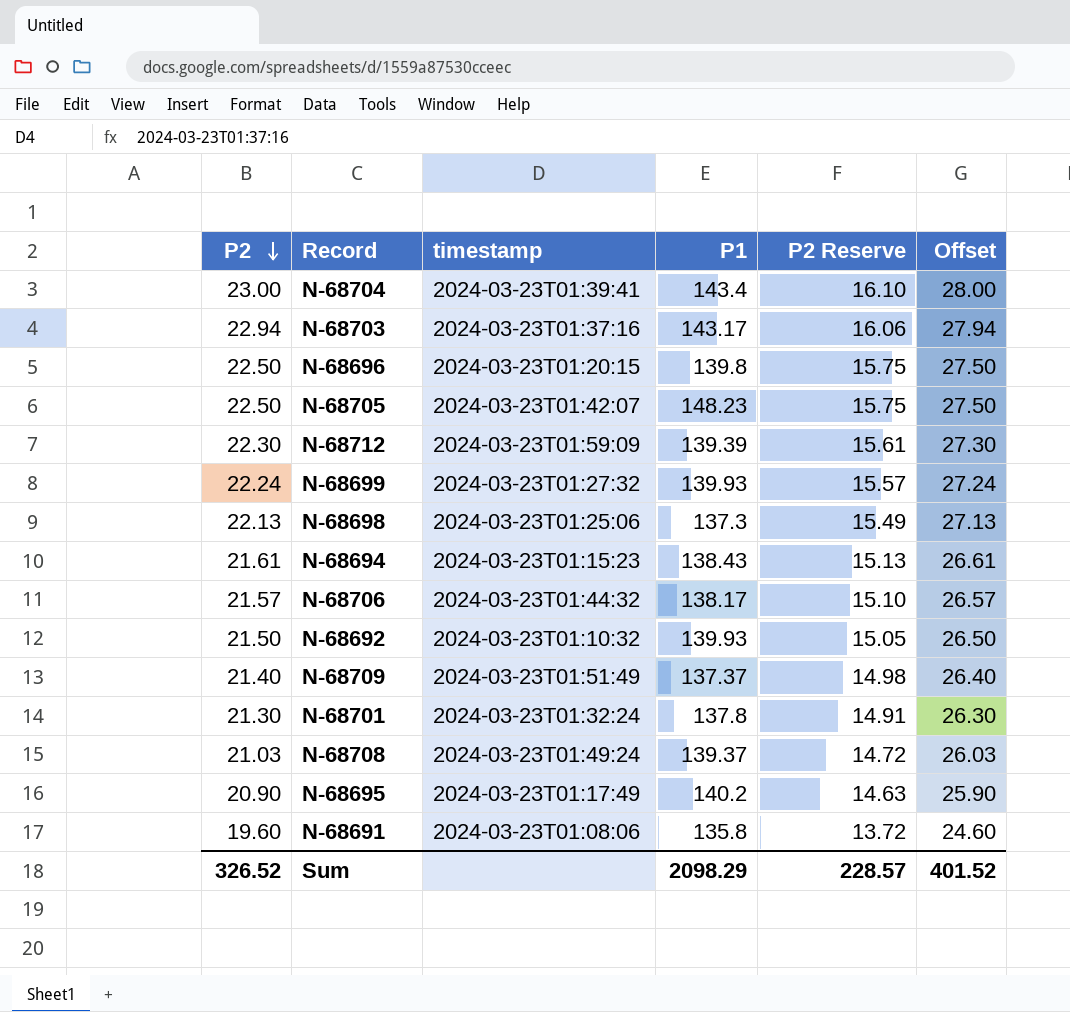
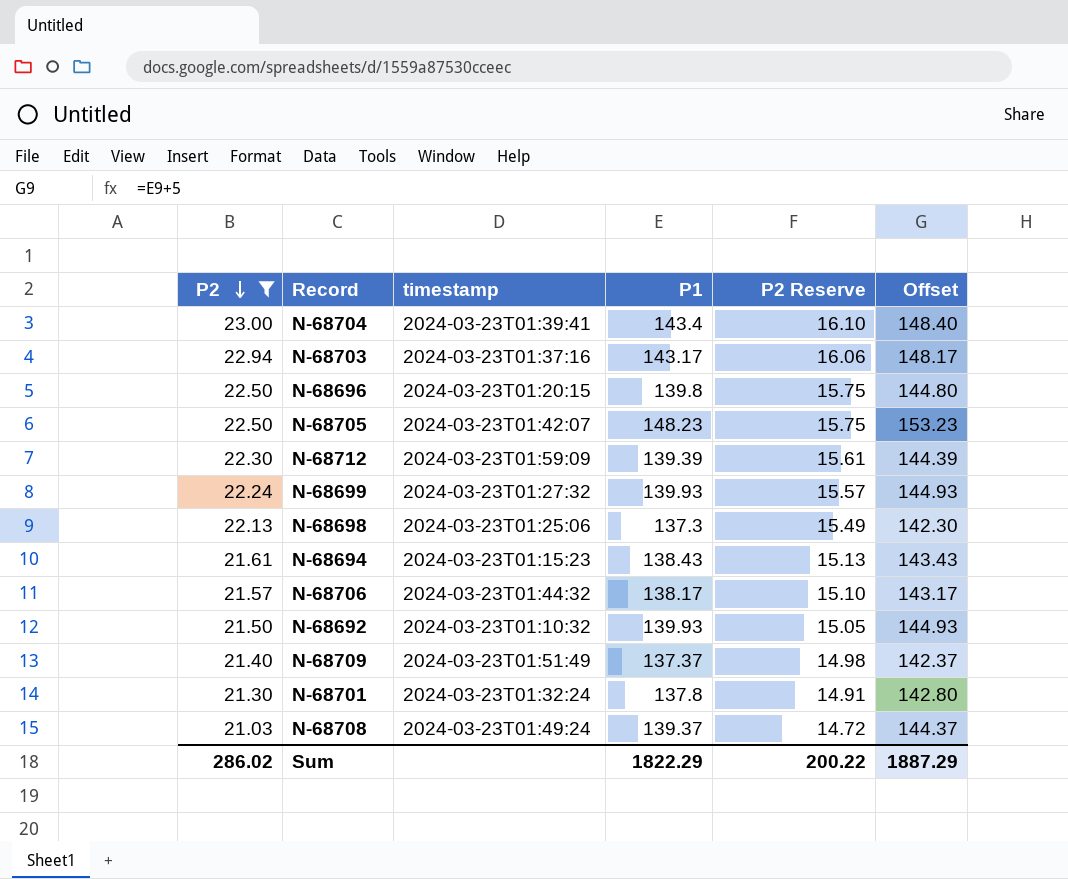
filter: none -> P2 >= 21.03
column Offset | formula: [P2] + 5 -> [P1] + 5
Sum | P2: 326.52 -> 286.02
Sum | P1: 2098.29 -> 1822.29
Sum | P2 Reserve: 228.57 -> 200.22
Sum | Offset: 401.52 -> 1887.29

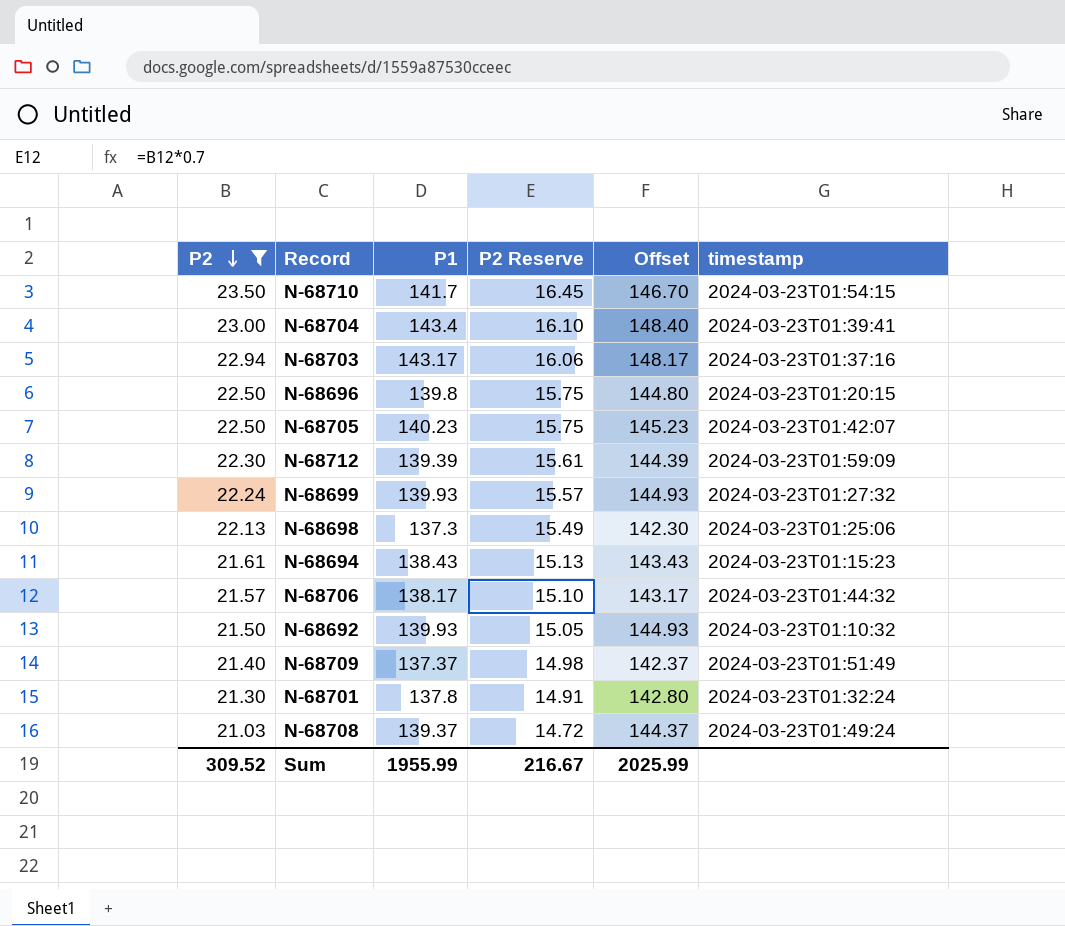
column timestamp | position: 3 -> 6
row N-68710: none -> 23.50 | 141.7 | 16.45 | 146.70 | 2024-03-23T01:54:15
N-68705 | P1: 148.23 -> 140.23
N-68705 | Offset: 153.23 -> 145.23
Sum | P2: 286.02 -> 309.52
Sum | P1: 1822.29 -> 1955.99
Sum | P2 Reserve: 200.22 -> 216.67
Sum | Offset: 1887.29 -> 2025.99

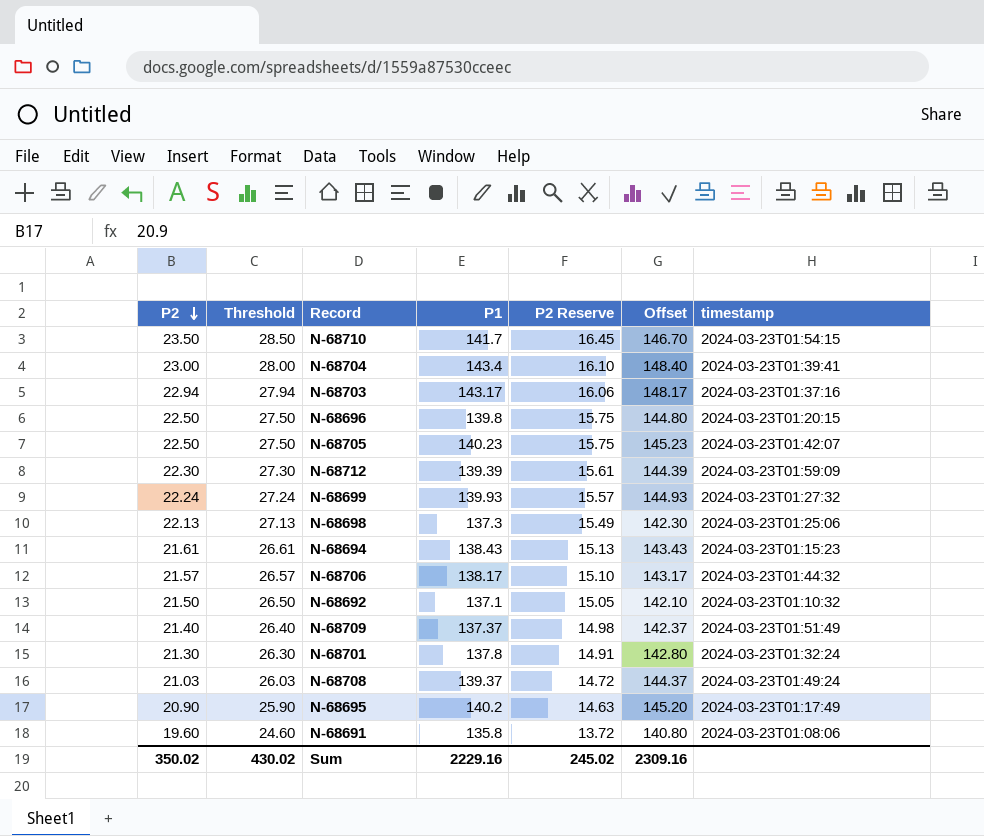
filter: P2 >= 21.03 -> none
column Threshold | formula: none -> [P2] + 5
N-68692 | P1: 139.93 -> 137.1
N-68692 | Offset: 144.93 -> 142.10
Sum | P2: 309.52 -> 350.02
Sum | P1: 1955.99 -> 2229.16
Sum | P2 Reserve: 216.67 -> 245.02
Sum | Offset: 2025.99 -> 2309.16

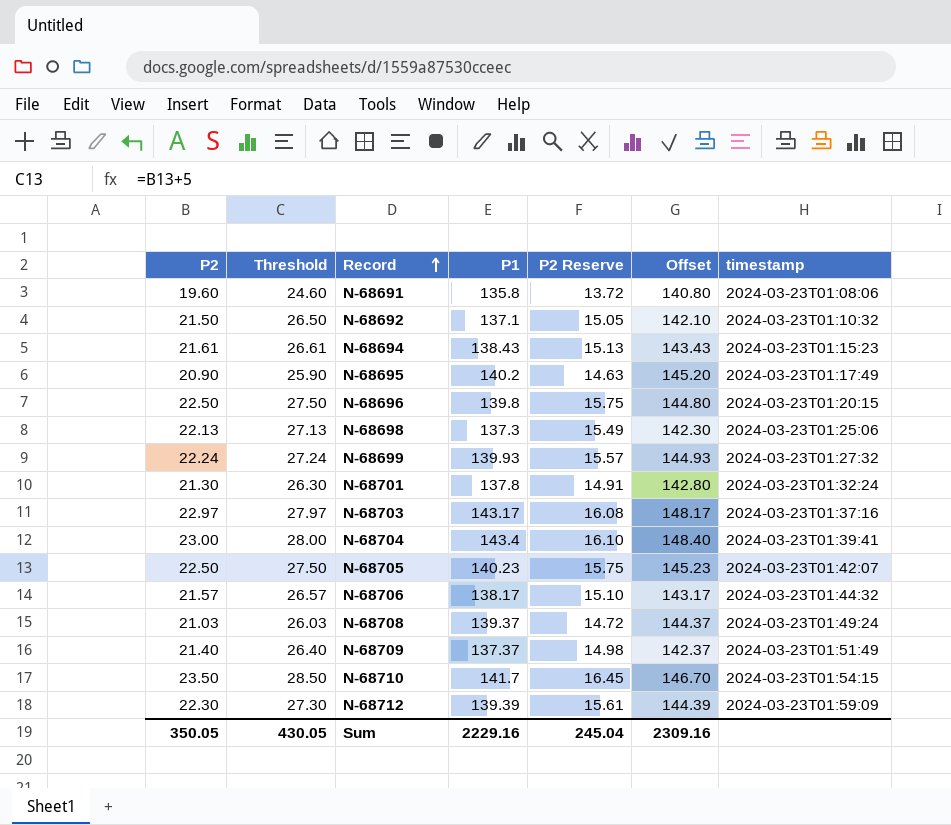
row order: P2 descending -> Record ascending
N-68703 | P2: 22.94 -> 22.97
N-68703 | Threshold: 27.94 -> 27.97
N-68703 | P2 Reserve: 16.06 -> 16.08
Sum | P2: 350.02 -> 350.05
Sum | Threshold: 430.02 -> 430.05
Sum | P2 Reserve: 245.02 -> 245.04

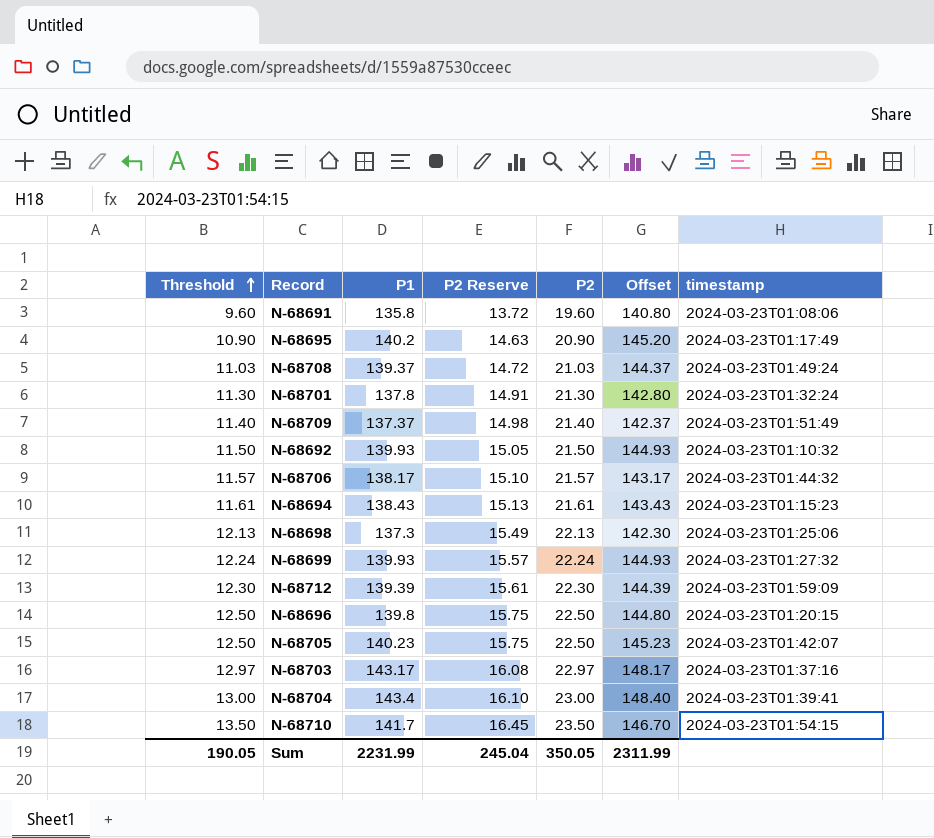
row order: Record ascending -> Threshold ascending
column Threshold | formula: [P2] + 5 -> [P2] - 10
column P2 | position: 1 -> 5
N-68692 | P1: 137.1 -> 139.93
N-68692 | Offset: 142.10 -> 144.93
Sum | Threshold: 430.05 -> 190.05
Sum | P1: 2229.16 -> 2231.99
Sum | Offset: 2309.16 -> 2311.99

